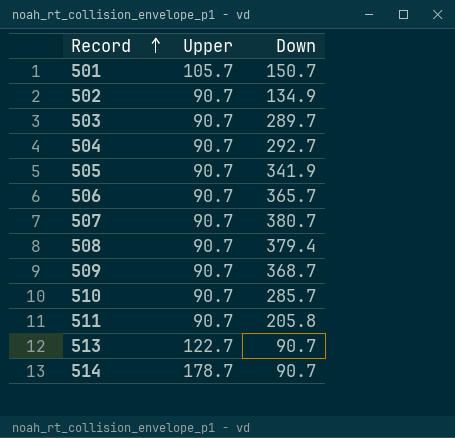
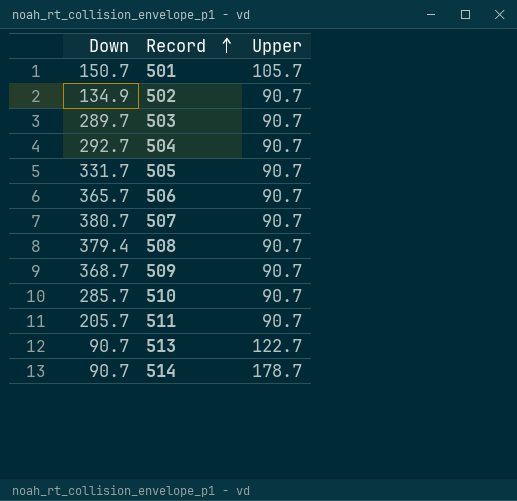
column Down | position: 3 -> 1
505 | Down: 341.9 -> 331.7
511 | Down: 205.8 -> 205.7

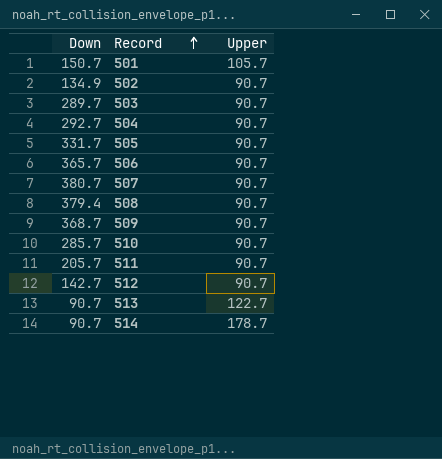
row 512: none -> 142.7 | 90.7

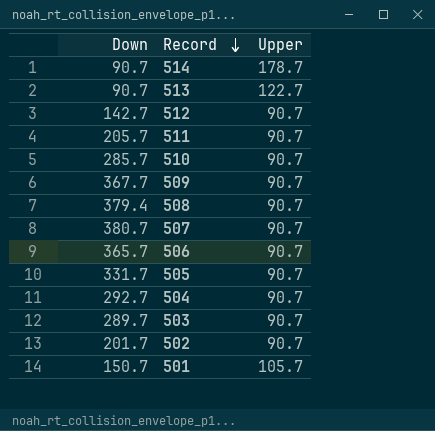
row order: Record ascending -> Record descending
509 | Down: 368.7 -> 367.7
502 | Down: 134.9 -> 201.7

